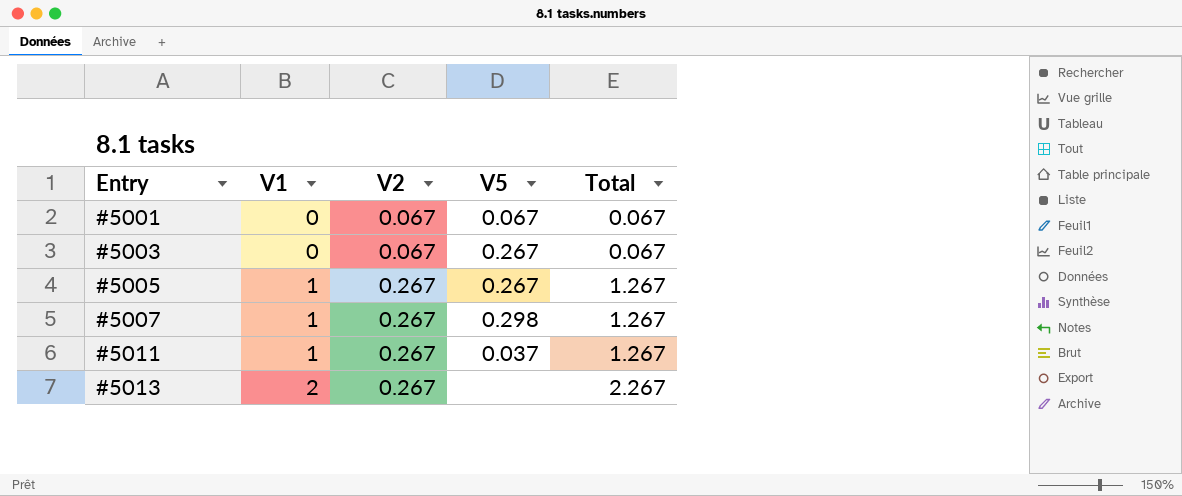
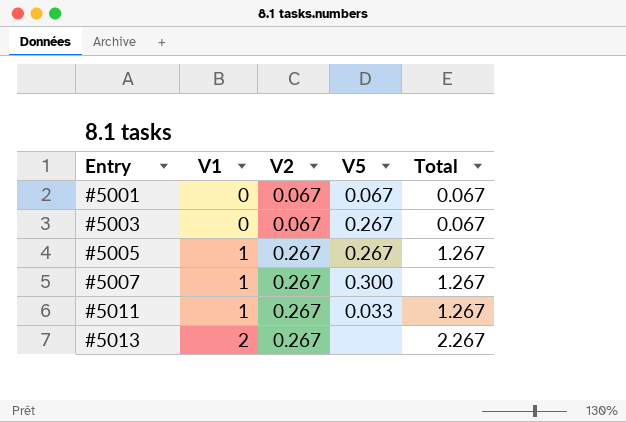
#5007 | V5: 0.298 -> 0.300
#5011 | V5: 0.037 -> 0.033

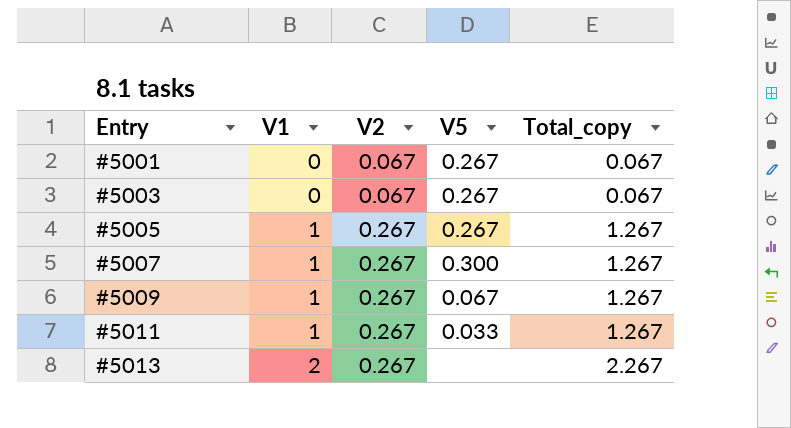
column name: Total -> Total_copy
#5001 | V5: 0.067 -> 0.267
row #5009: none -> 1 | 0.267 | 0.067 | 1.267

